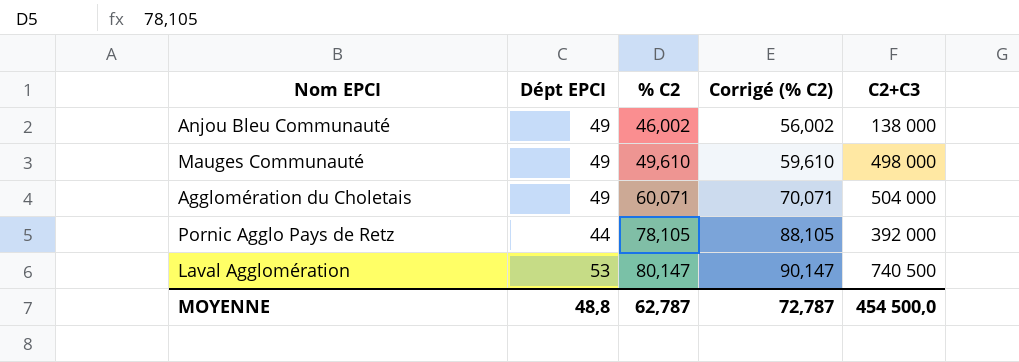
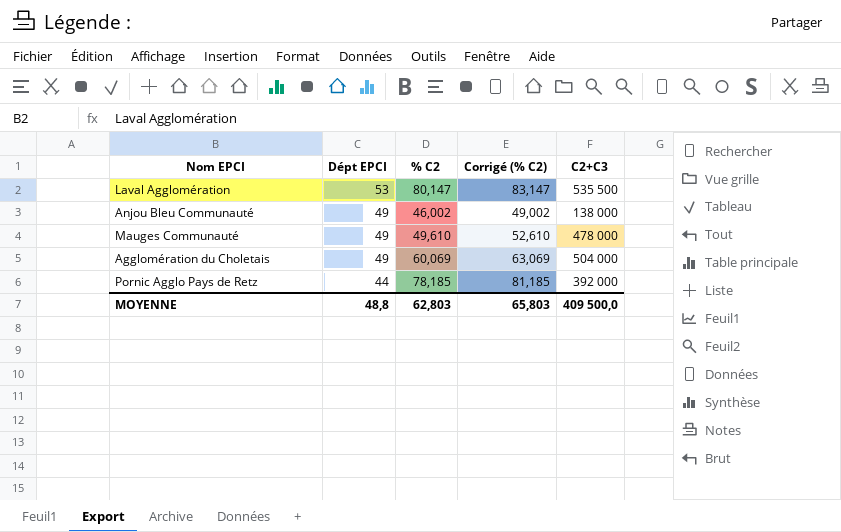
row order: % C2 ascending -> Dépt EPCI descending
column Corrigé (% C2) | formula: [% C2] + 10 -> [% C2] + 3
Laval Agglomération | C2+C3: 740 500 -> 535 500
Mauges Communauté | C2+C3: 498 000 -> 478 000
Agglomération du Choletais | % C2: 60,071 -> 60,069
Pornic Agglo Pays de Retz | % C2: 78,105 -> 78,185
MOYENNE | % C2: 62,787 -> 62,803
MOYENNE | Corrigé (% C2): 72,787 -> 65,803
MOYENNE | C2+C3: 454 500,0 -> 409 500,0

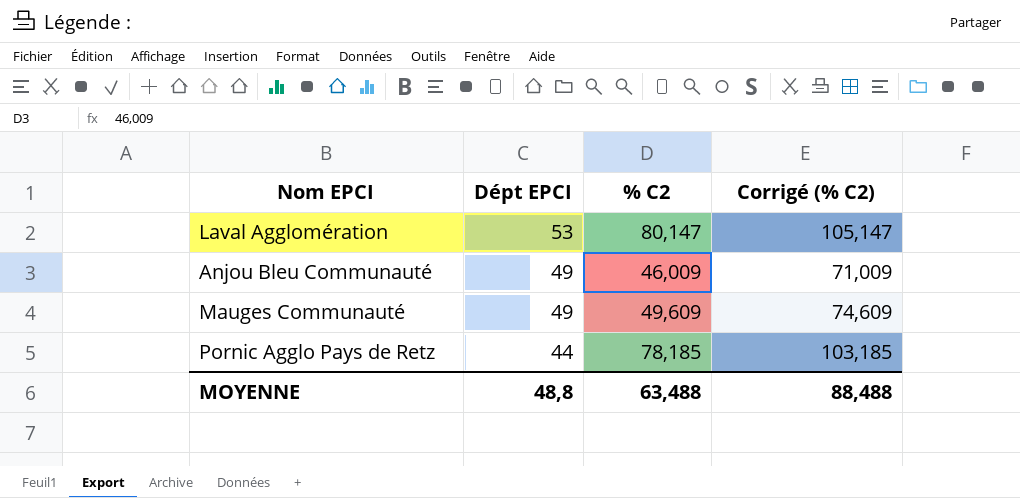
column C2+C3 | position: 5 -> none
column Corrigé (% C2) | formula: [% C2] + 3 -> [% C2] + 25
row Agglomération du Choletais: 49 | 60,069 | 63,069 | 504 000 -> none
Anjou Bleu Communauté | % C2: 46,002 -> 46,009
Mauges Communauté | % C2: 49,610 -> 49,609
MOYENNE | % C2: 62,803 -> 63,488
MOYENNE | Corrigé (% C2): 65,803 -> 88,488

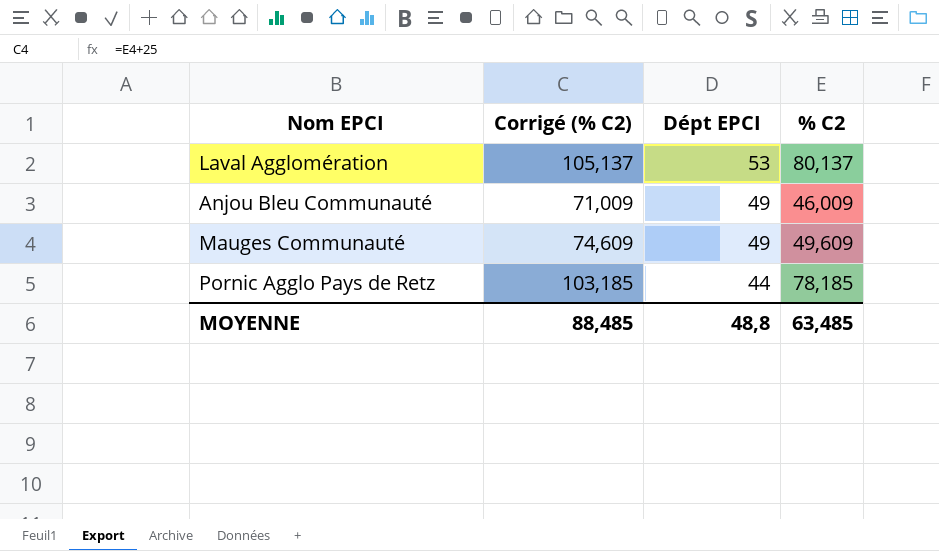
column Corrigé (% C2) | position: 4 -> 2
Laval Agglomération | Corrigé (% C2): 105,147 -> 105,137
Laval Agglomération | % C2: 80,147 -> 80,137
MOYENNE | Corrigé (% C2): 88,488 -> 88,485
MOYENNE | % C2: 63,488 -> 63,485

